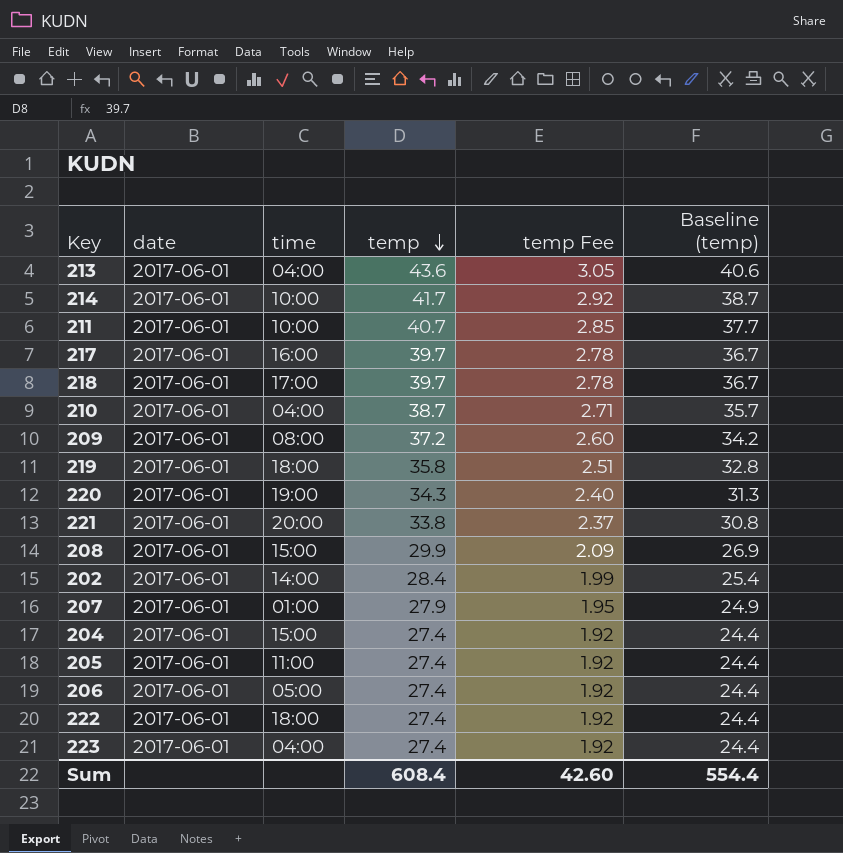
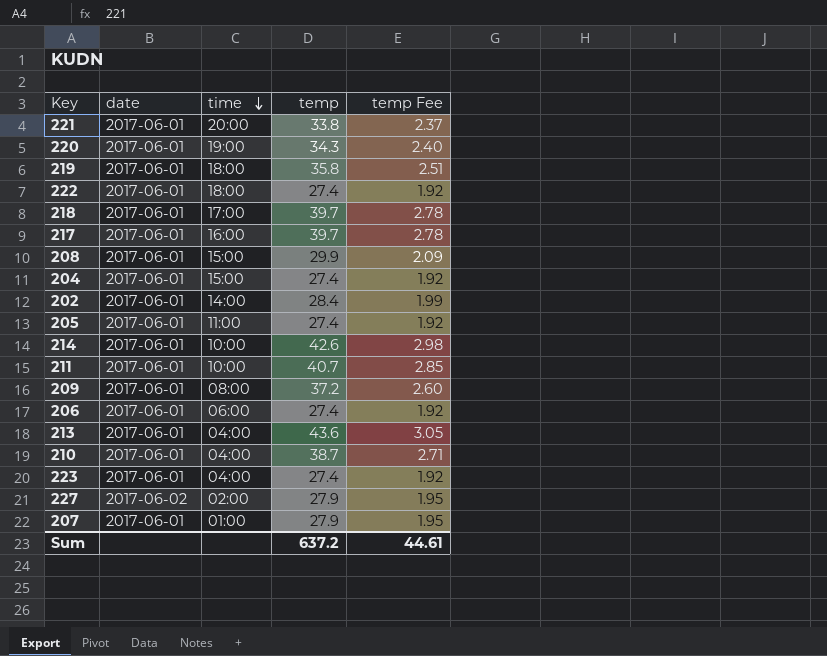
row order: temp descending -> time descending
column Baseline (temp) | formula: [temp] - 3 -> none
214 | temp: 41.7 -> 42.6
214 | temp Fee: 2.92 -> 2.98
206 | time: 05:00 -> 06:00
row 227: none -> 2017-06-02 | 02:00 | 27.9 | 1.95
Sum | temp: 608.4 -> 637.2
Sum | temp Fee: 42.60 -> 44.61

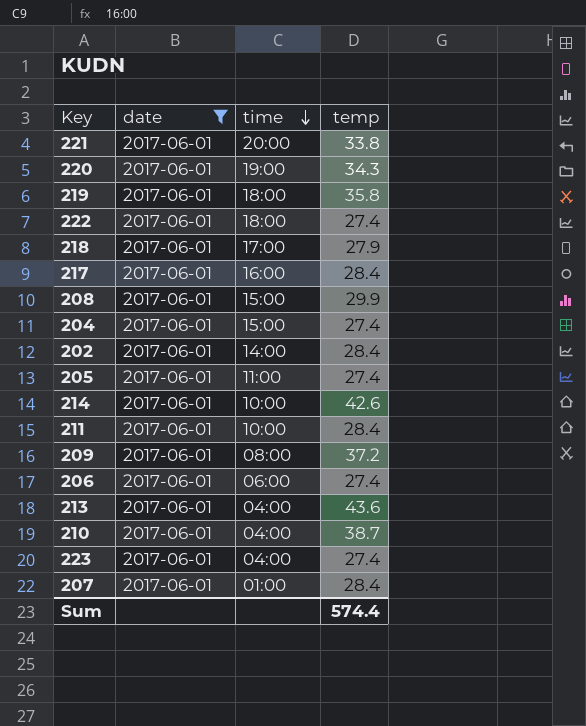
filter: none -> date = 2017-06-01
column temp Fee | formula: [temp] * 0.07 -> none
218 | temp: 39.7 -> 27.9
217 | temp: 39.7 -> 28.4
211 | temp: 40.7 -> 28.4
207 | temp: 27.9 -> 28.4
Sum | temp: 637.2 -> 574.4

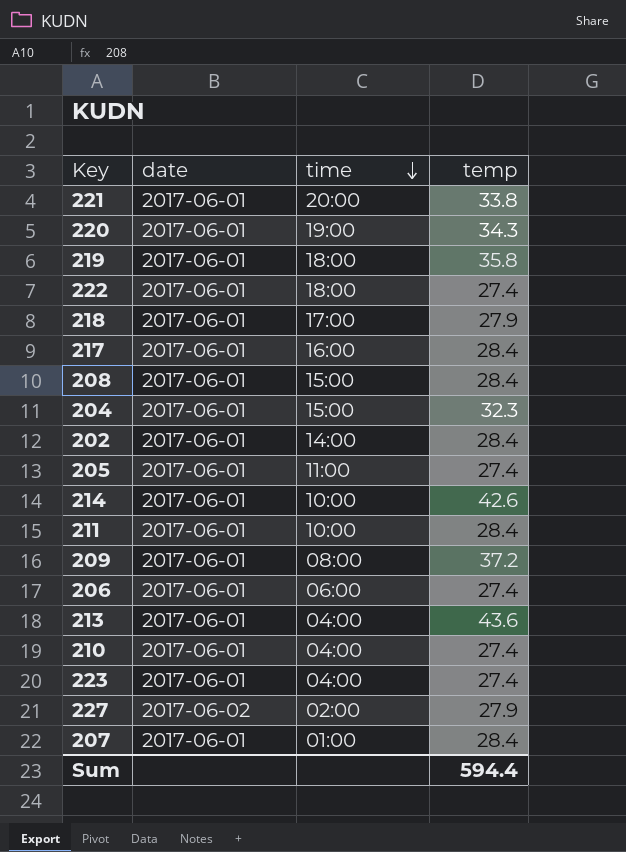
filter: date = 2017-06-01 -> none
208 | temp: 29.9 -> 28.4
204 | temp: 27.4 -> 32.3
210 | temp: 38.7 -> 27.4
Sum | temp: 574.4 -> 594.4

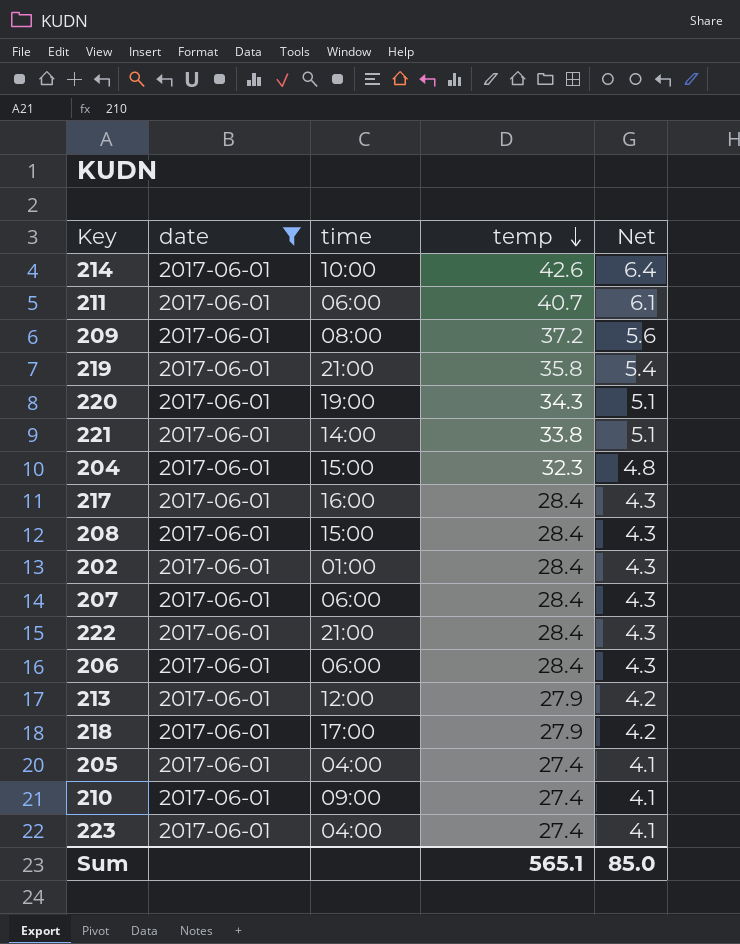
filter: none -> date = 2017-06-01
row order: time descending -> temp descending
column Net | formula: none -> [temp] * 0.15
211 | time: 10:00 -> 06:00
211 | temp: 28.4 -> 40.7
219 | time: 18:00 -> 21:00
221 | time: 20:00 -> 14:00
202 | time: 14:00 -> 01:00
207 | time: 01:00 -> 06:00
222 | time: 18:00 -> 21:00
222 | temp: 27.4 -> 28.4
206 | temp: 27.4 -> 28.4
213 | time: 04:00 -> 12:00
213 | temp: 43.6 -> 27.9
205 | time: 11:00 -> 04:00
210 | time: 04:00 -> 09:00
Sum | temp: 594.4 -> 565.1

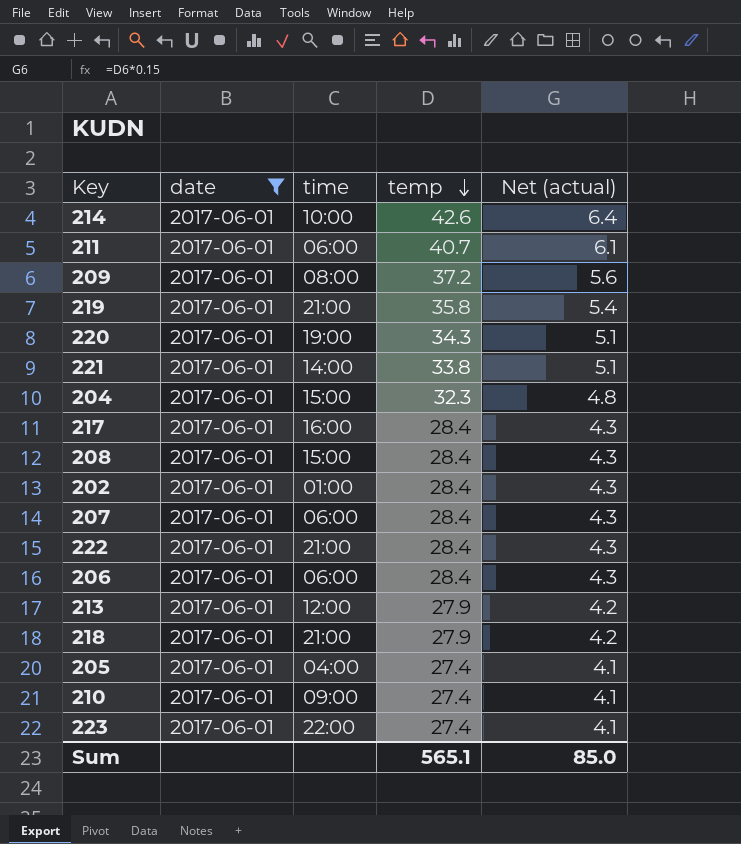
column name: Net -> Net (actual)
218 | time: 17:00 -> 21:00
223 | time: 04:00 -> 22:00

